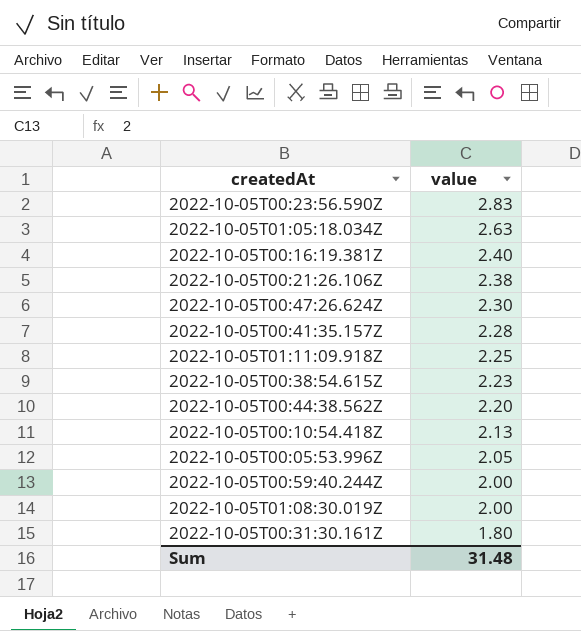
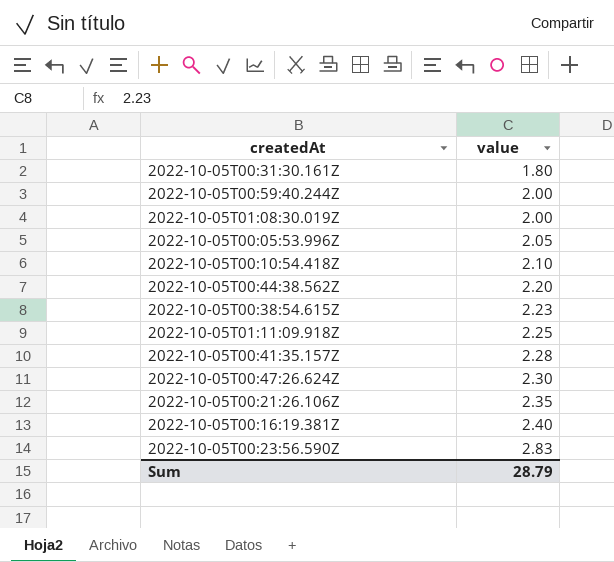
row order: value descending -> value ascending
row 2022-10-05T01:05:18.034Z: 2.63 -> none
2022-10-05T00:10:54.418Z | value: 2.13 -> 2.10
2022-10-05T00:21:26.106Z | value: 2.38 -> 2.35
Sum | value: 31.48 -> 28.79

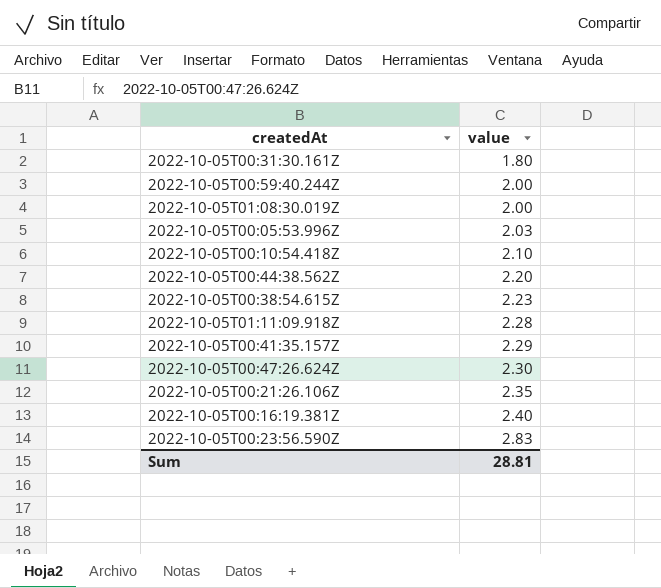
2022-10-05T00:05:53.996Z | value: 2.05 -> 2.03
2022-10-05T01:11:09.918Z | value: 2.25 -> 2.28
2022-10-05T00:41:35.157Z | value: 2.28 -> 2.29
Sum | value: 28.79 -> 28.81

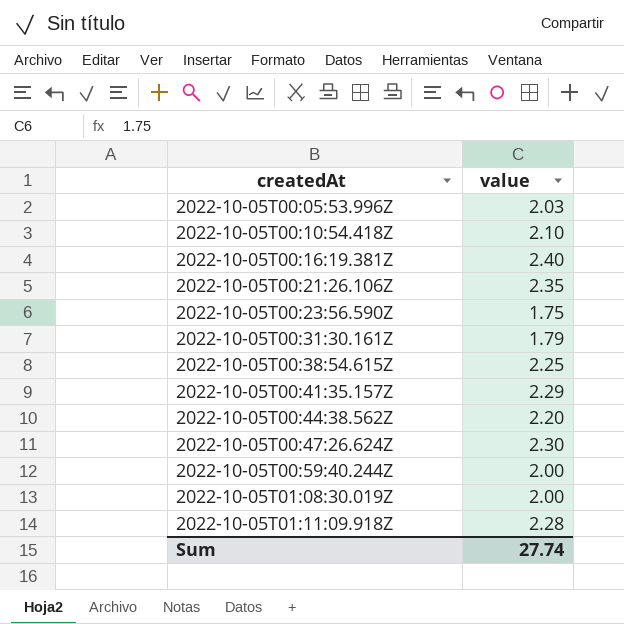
row order: value ascending -> createdAt ascending
2022-10-05T00:23:56.590Z | value: 2.83 -> 1.75
2022-10-05T00:31:30.161Z | value: 1.80 -> 1.79
2022-10-05T00:38:54.615Z | value: 2.23 -> 2.25
Sum | value: 28.81 -> 27.74

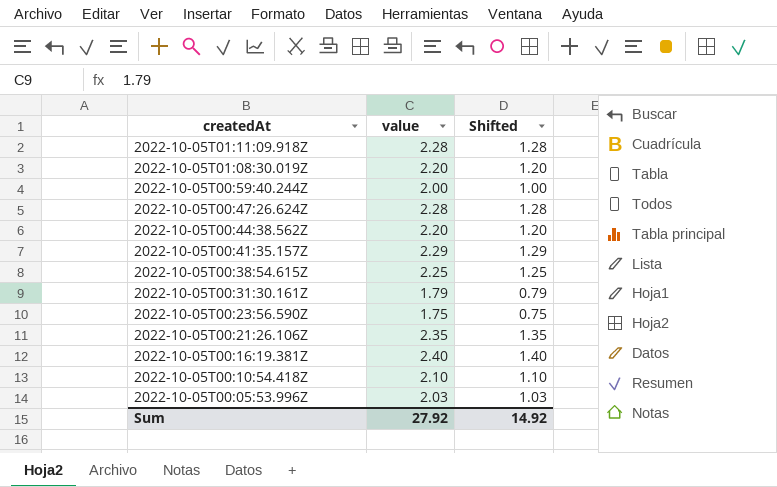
row order: createdAt ascending -> createdAt descending
column Shifted | formula: none -> [value] - 1
2022-10-05T01:08:30.019Z | value: 2.00 -> 2.20
2022-10-05T00:47:26.624Z | value: 2.30 -> 2.28
Sum | value: 27.74 -> 27.92

